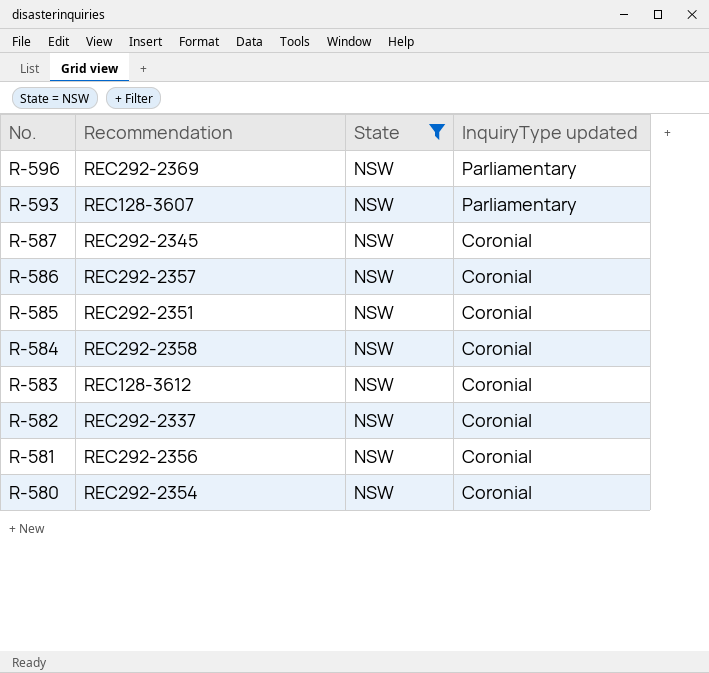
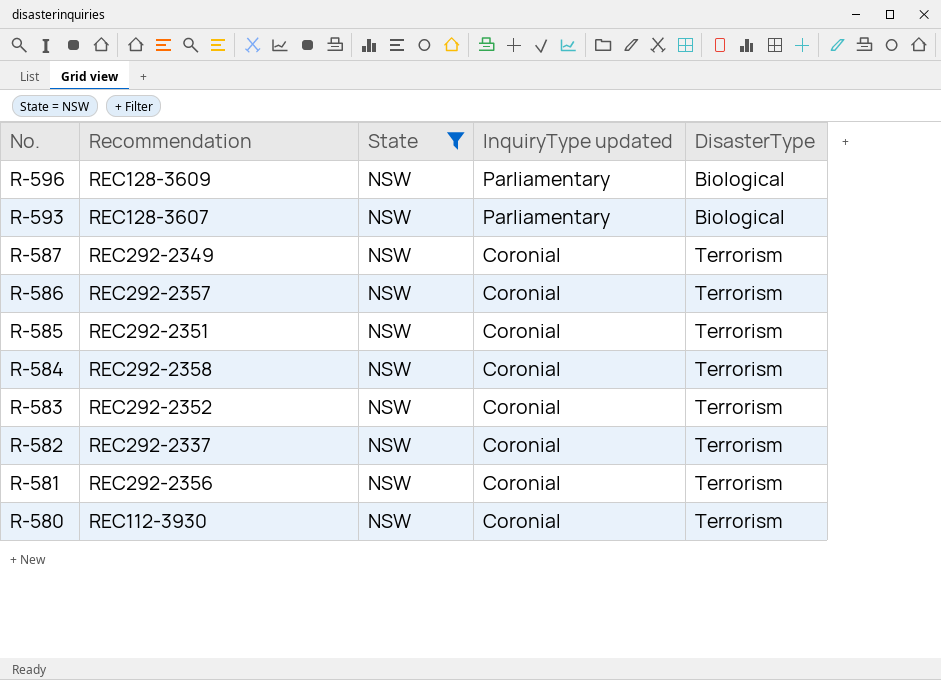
column DisasterType | position: none -> 5
R-596 | Recommendation: REC292-2369 -> REC128-3609
R-587 | Recommendation: REC292-2345 -> REC292-2349
R-583 | Recommendation: REC128-3612 -> REC292-2352
R-580 | Recommendation: REC292-2354 -> REC112-3930

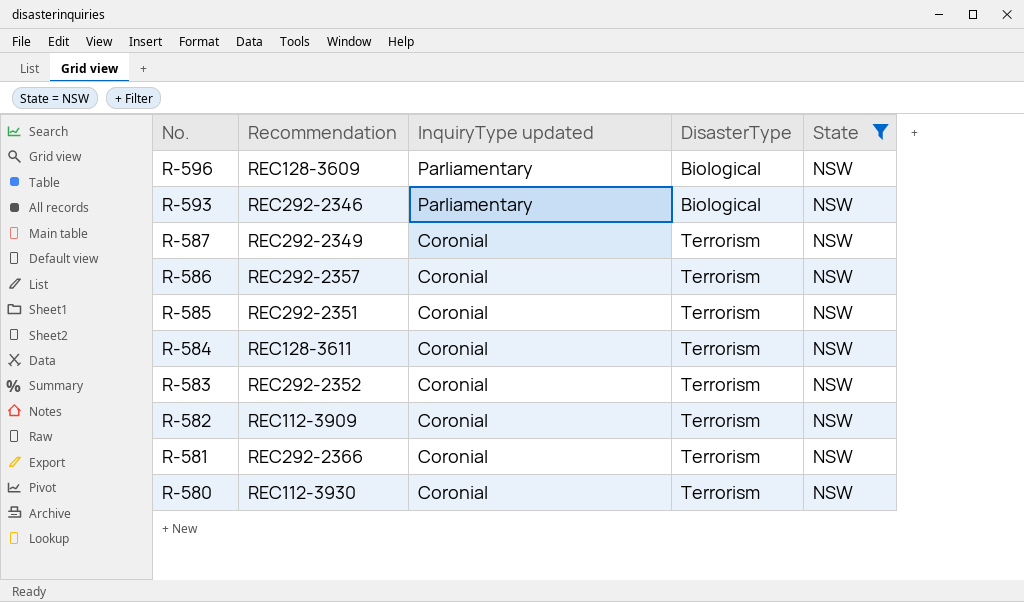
column State | position: 3 -> 5
R-593 | Recommendation: REC128-3607 -> REC292-2346
R-584 | Recommendation: REC292-2358 -> REC128-3611
R-582 | Recommendation: REC292-2337 -> REC112-3909
R-581 | Recommendation: REC292-2356 -> REC292-2366

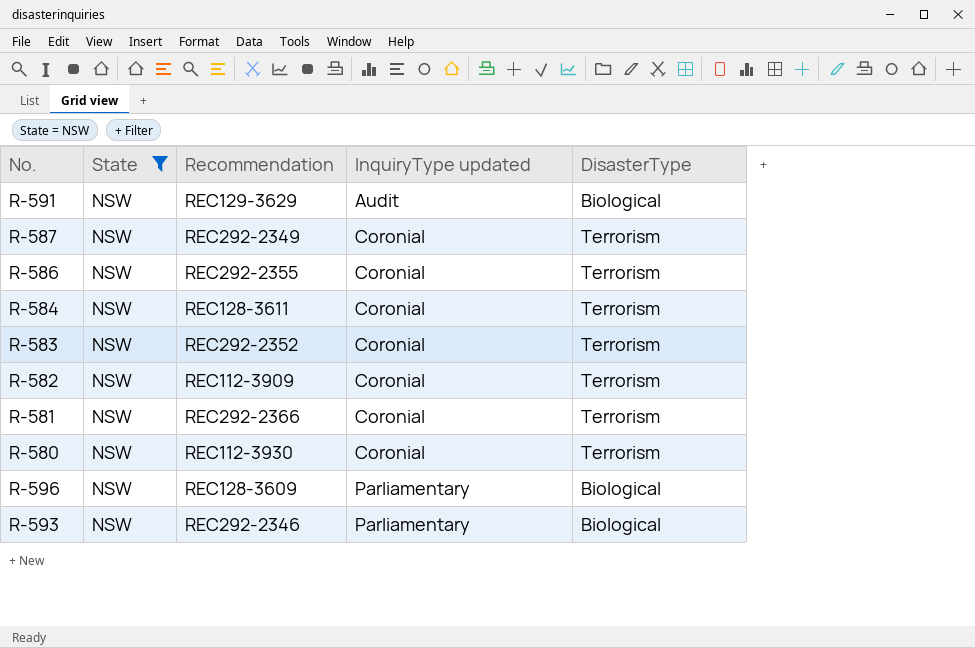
row order: No. descending -> InquiryType updated ascending
column State | position: 5 -> 2
row R-585: REC292-2351 | Coronial | Terrorism | NSW -> none
row R-591: none -> NSW | REC129-3629 | Audit | Biological
R-586 | Recommendation: REC292-2357 -> REC292-2355

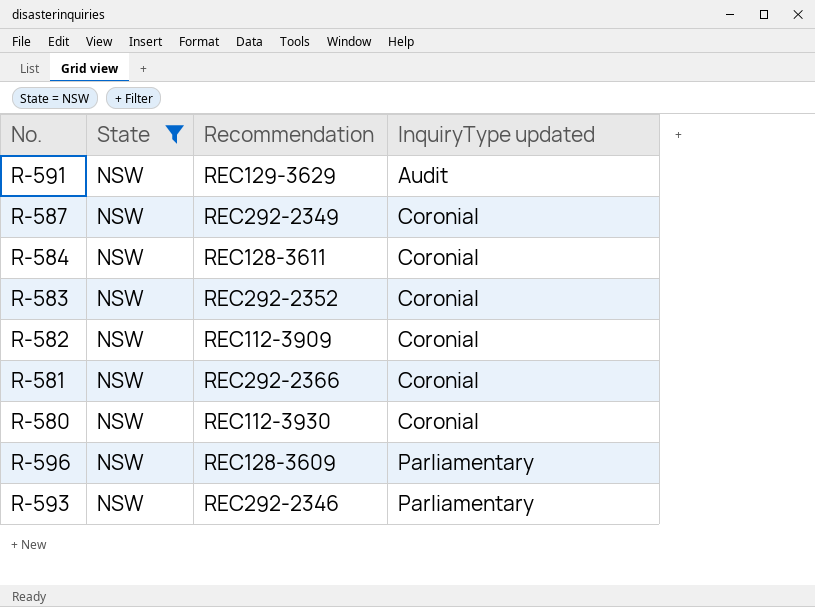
column DisasterType | position: 5 -> none
row R-586: NSW | REC292-2355 | Coronial | Terrorism -> none

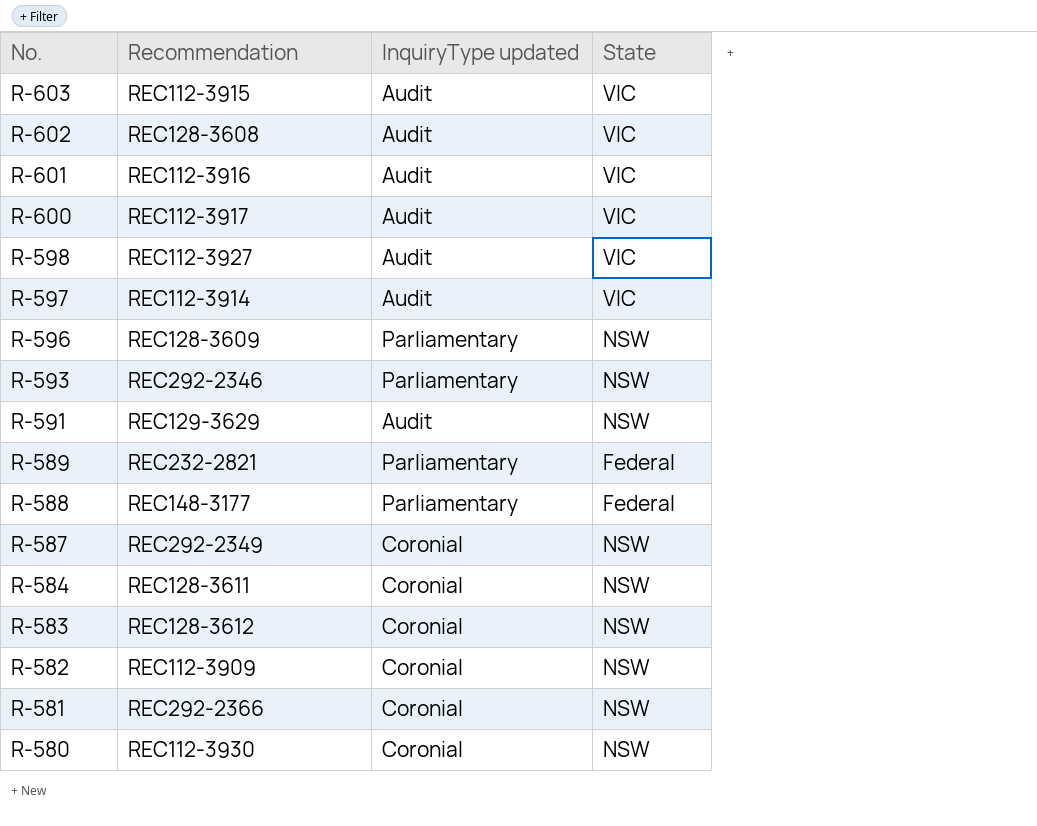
filter: State = NSW -> none
row order: InquiryType updated ascending -> No. descending
column State | position: 2 -> 4
R-583 | Recommendation: REC292-2352 -> REC128-3612

